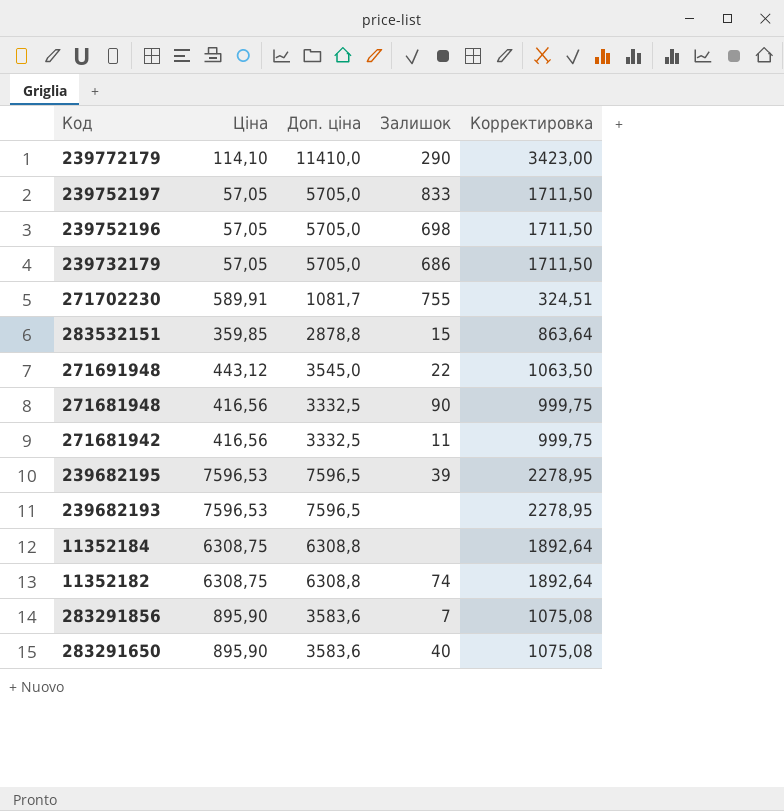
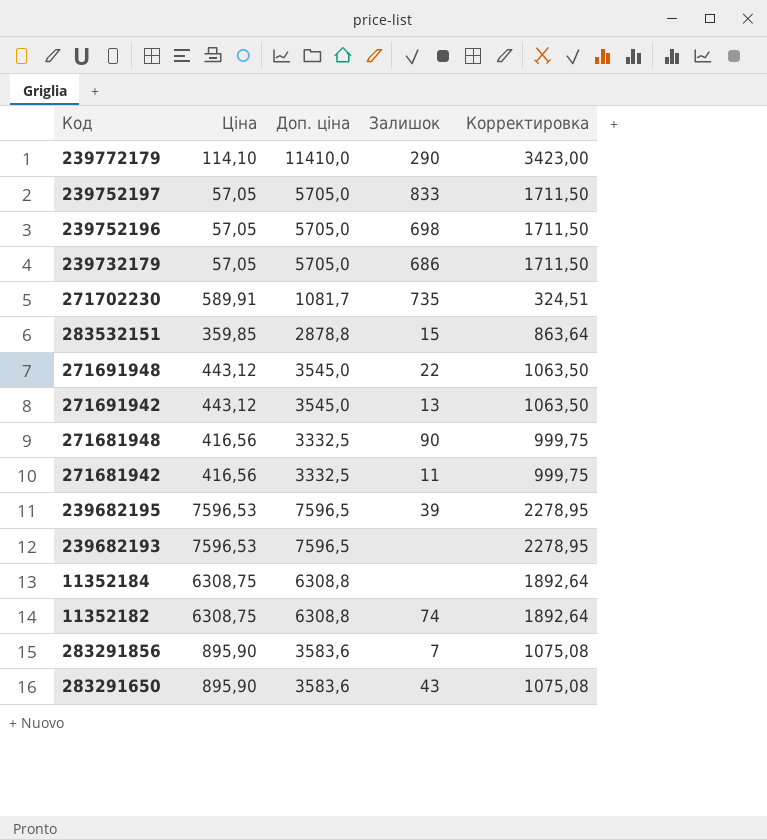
271702230 | Залишок: 755 -> 735
row 271691942: none -> 443,12 | 3545,0 | 13 | 1063,50
283291650 | Залишок: 40 -> 43

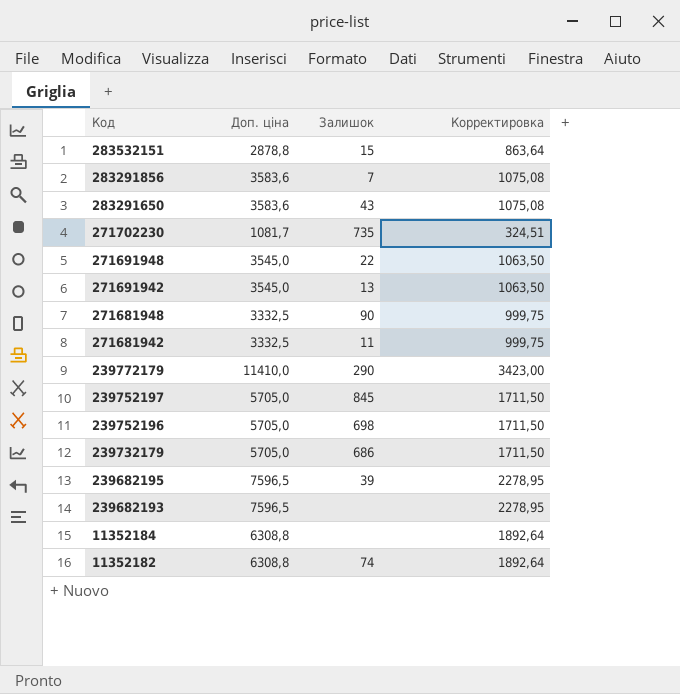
row order: none -> Код descending
column Ціна | position: 2 -> none
239752197 | Залишок: 833 -> 845

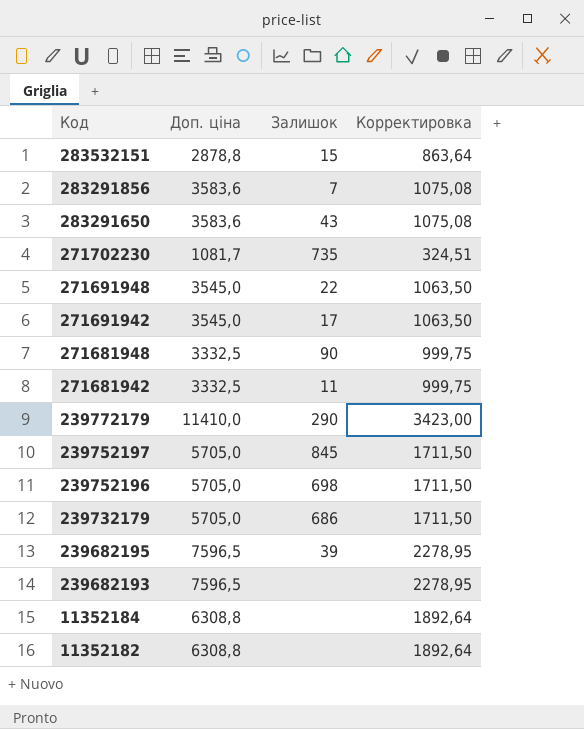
271691942 | Залишок: 13 -> 17
11352182 | Залишок: 74 -> none

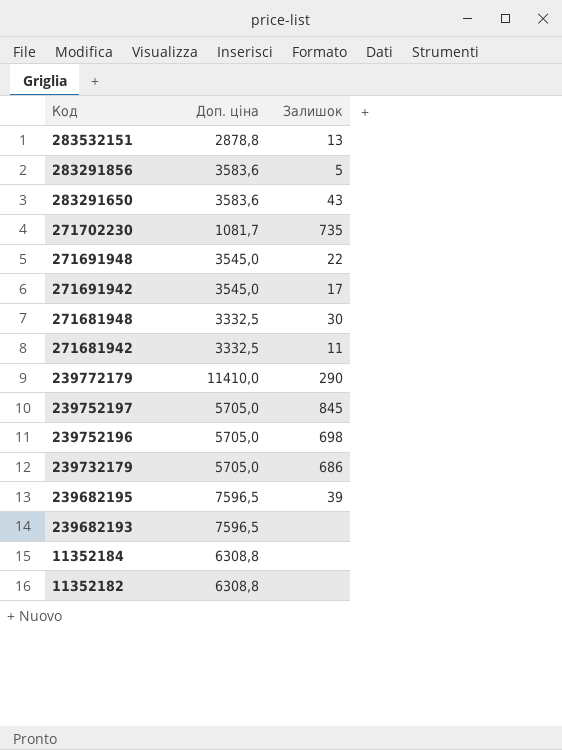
column Корректировка | formula: [Доп. ціна] * 0,3 -> none
283532151 | Залишок: 15 -> 13
283291856 | Залишок: 7 -> 5
271681948 | Залишок: 90 -> 30

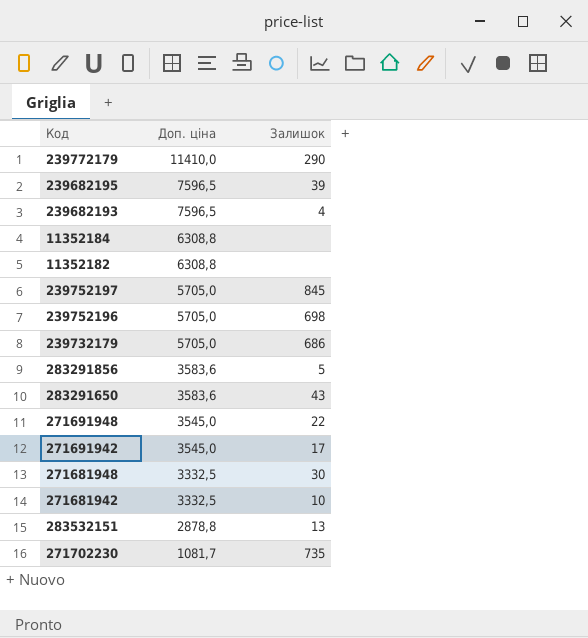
row order: Код descending -> Доп. ціна descending
239682193 | Залишок: none -> 4
271681942 | Залишок: 11 -> 10

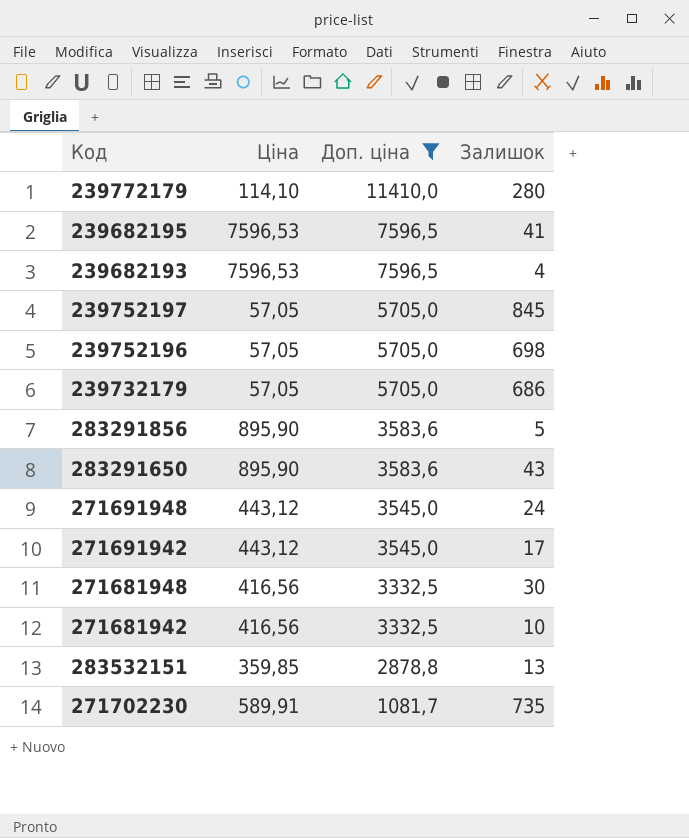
filter: none -> Доп. ціна != 6308,8
column Ціна | position: none -> 2
239772179 | Залишок: 290 -> 280
239682195 | Залишок: 39 -> 41
271691948 | Залишок: 22 -> 24

